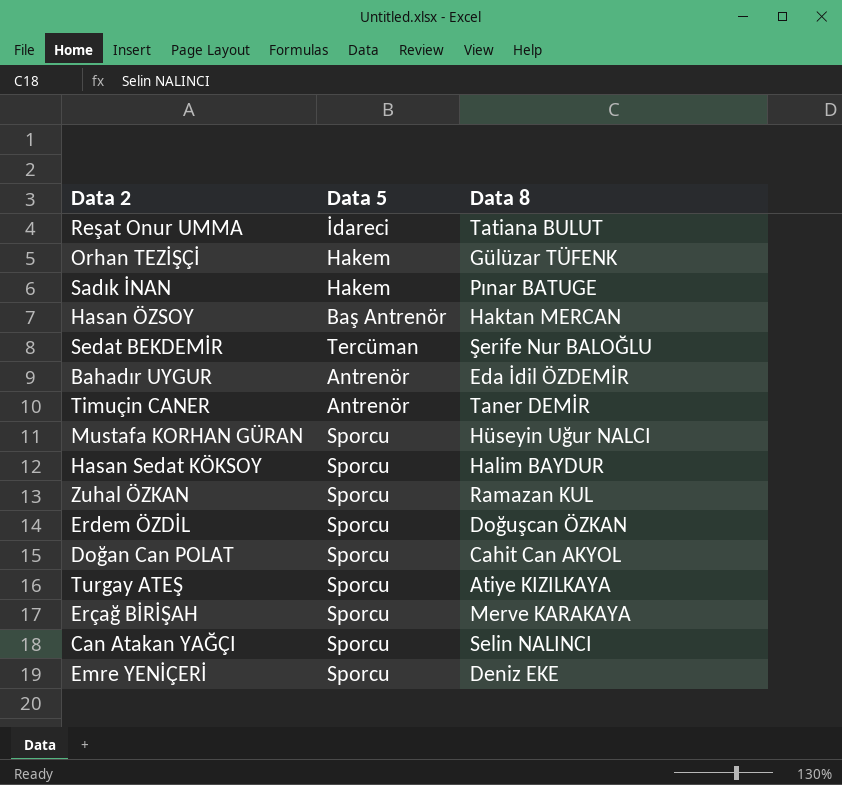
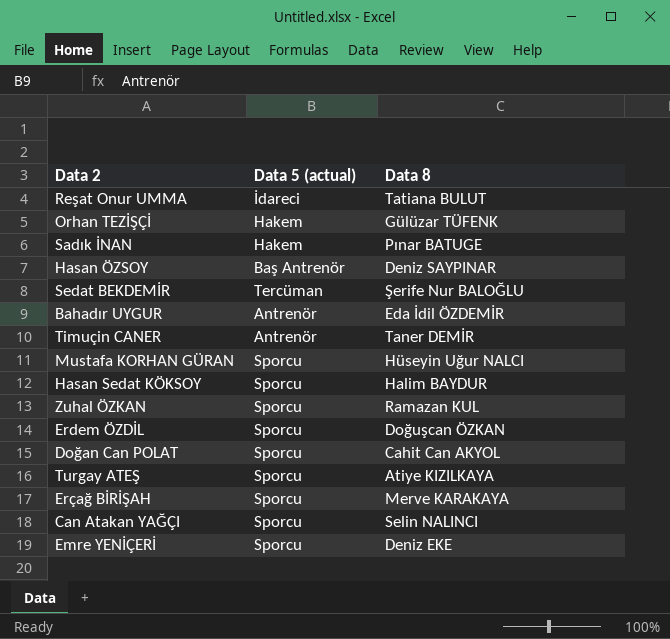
column name: Data 5 -> Data 5 (actual)
Hasan ÖZSOY | Data 8: Haktan MERCAN -> Deniz SAYPINAR

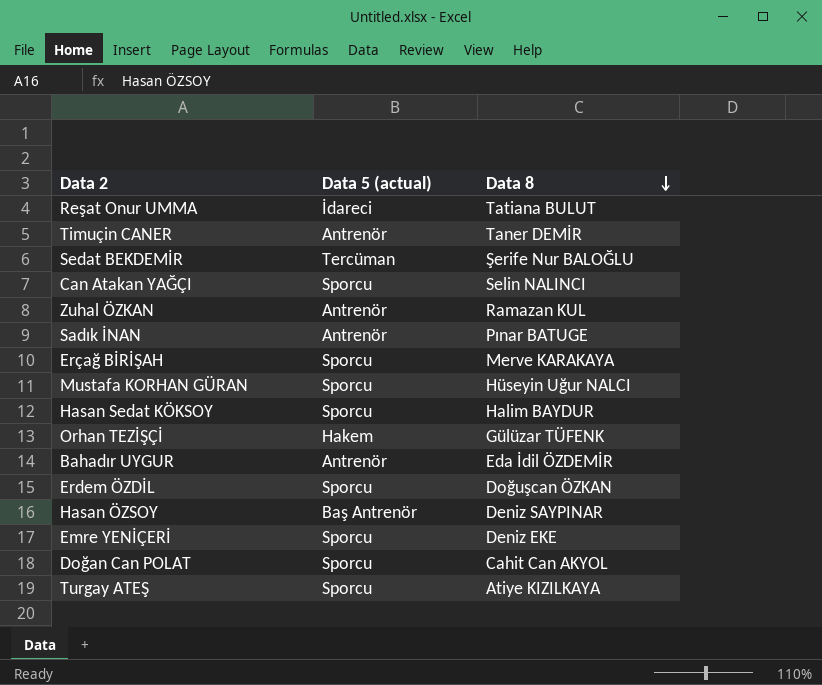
row order: none -> Data 8 descending
Zuhal ÖZKAN | Data 5 (actual): Sporcu -> Antrenör
Sadık İNAN | Data 5 (actual): Hakem -> Antrenör

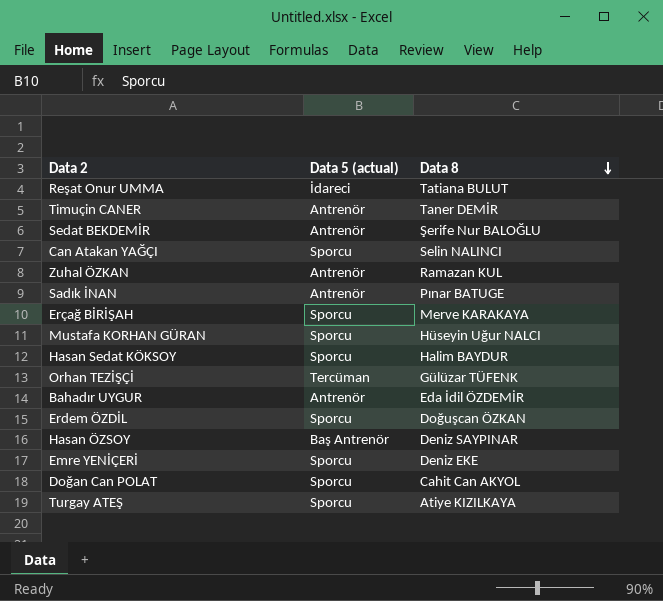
Sedat BEKDEMİR | Data 5 (actual): Tercüman -> Antrenör
Orhan TEZİŞÇİ | Data 5 (actual): Hakem -> Tercüman

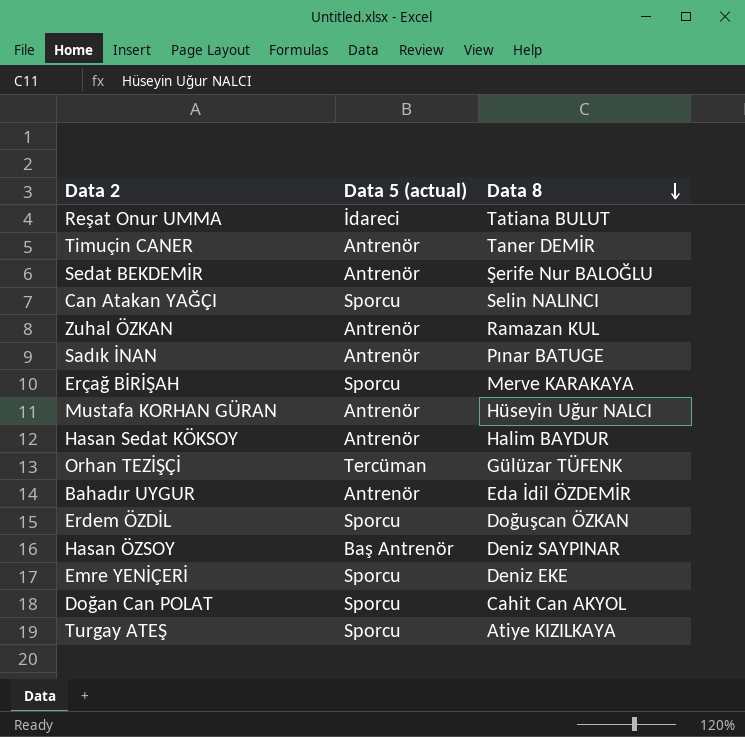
Mustafa KORHAN GÜRAN | Data 5 (actual): Sporcu -> Antrenör
Hasan Sedat KÖKSOY | Data 5 (actual): Sporcu -> Antrenör

